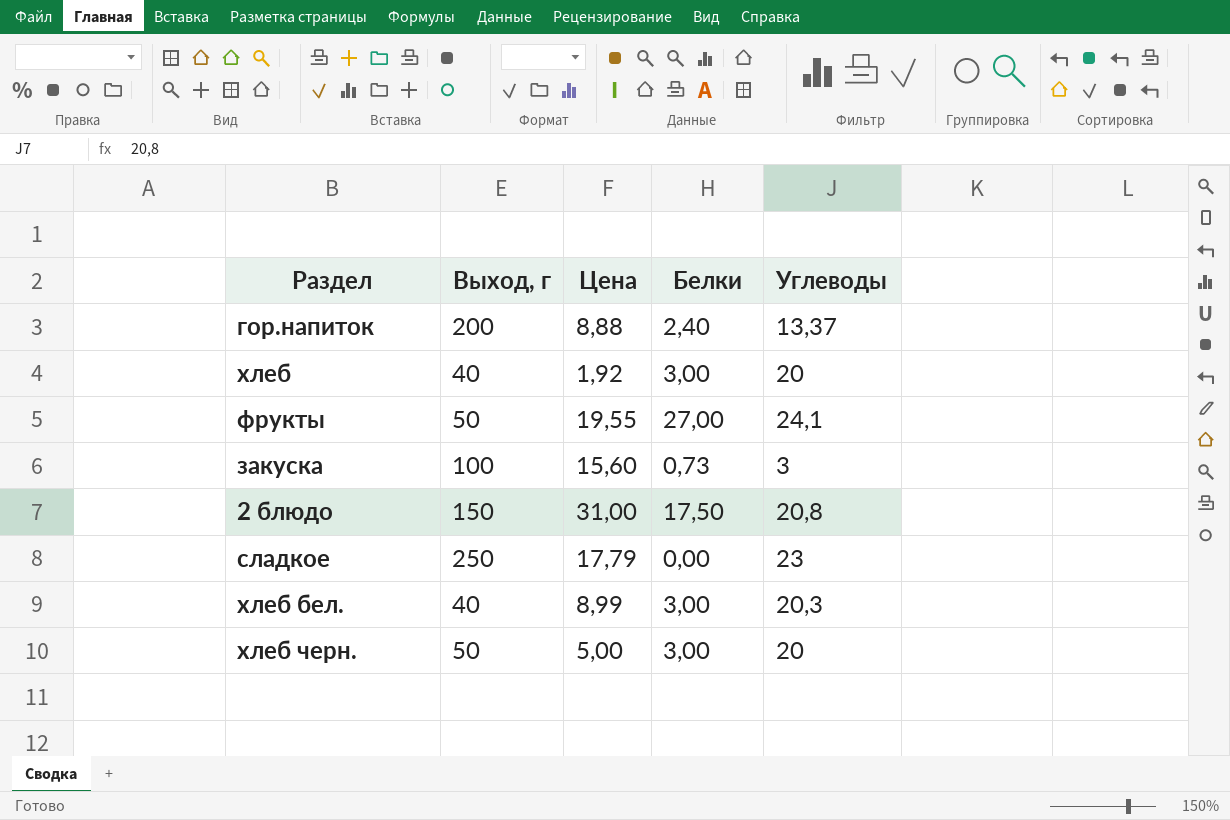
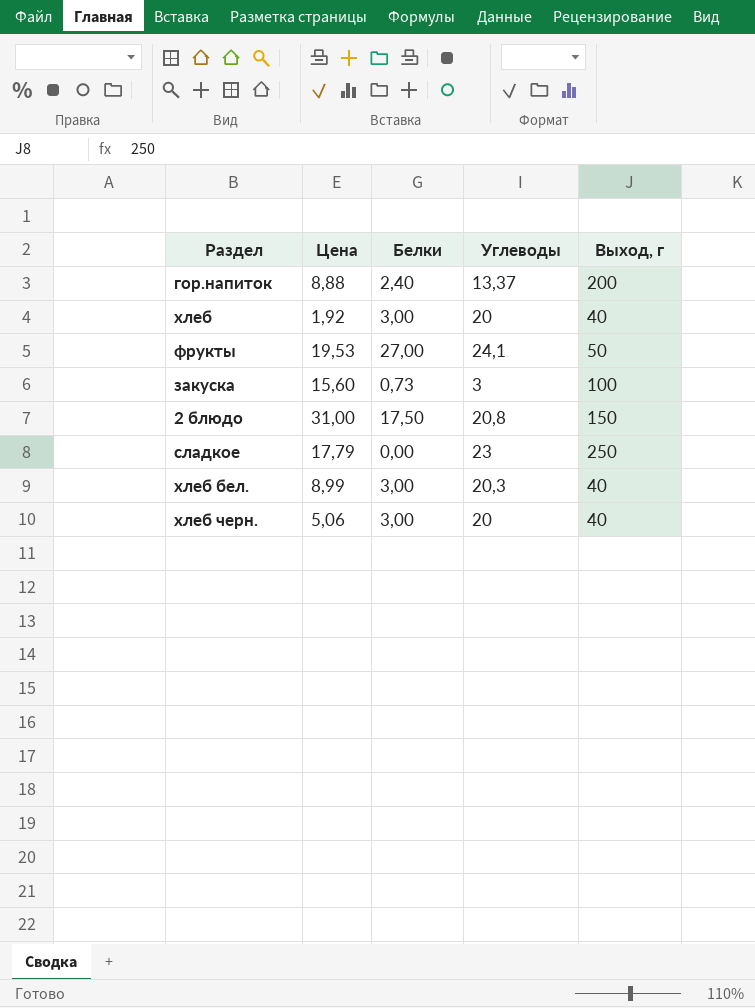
column Выход, г | position: 2 -> 5
фрукты | Цена: 19,55 -> 19,53
хлеб черн. | Цена: 5,00 -> 5,06
хлеб черн. | Выход, г: 50 -> 40

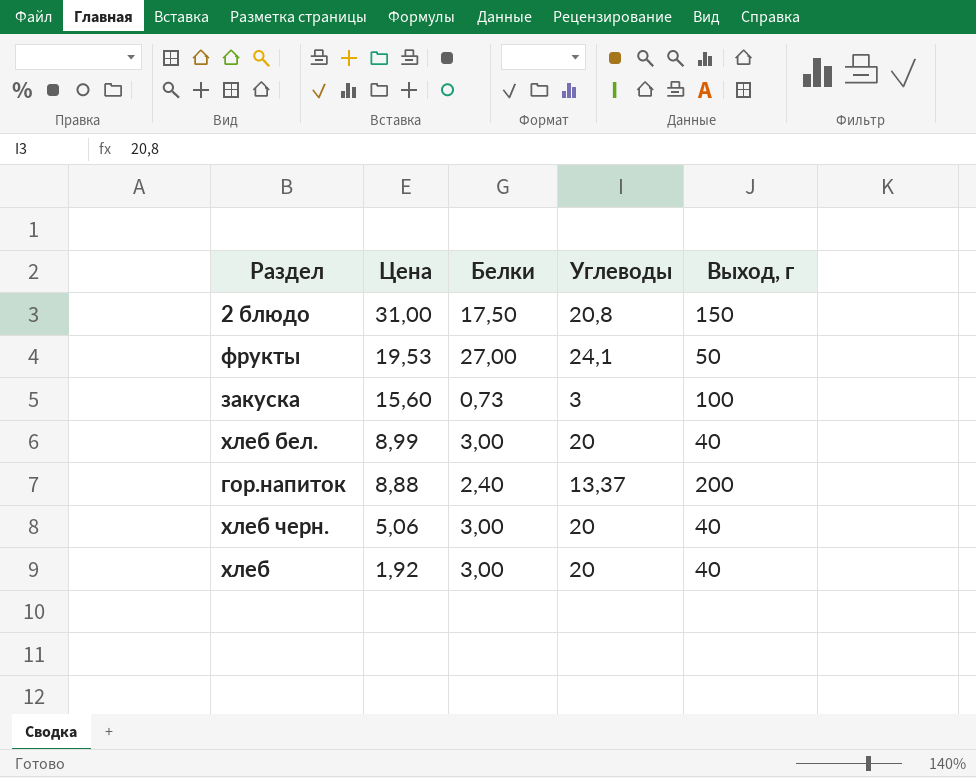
row order: none -> Цена descending
row сладкое: 17,79 | 0,00 | 23 | 250 -> none
хлеб бел. | Углеводы: 20,3 -> 20

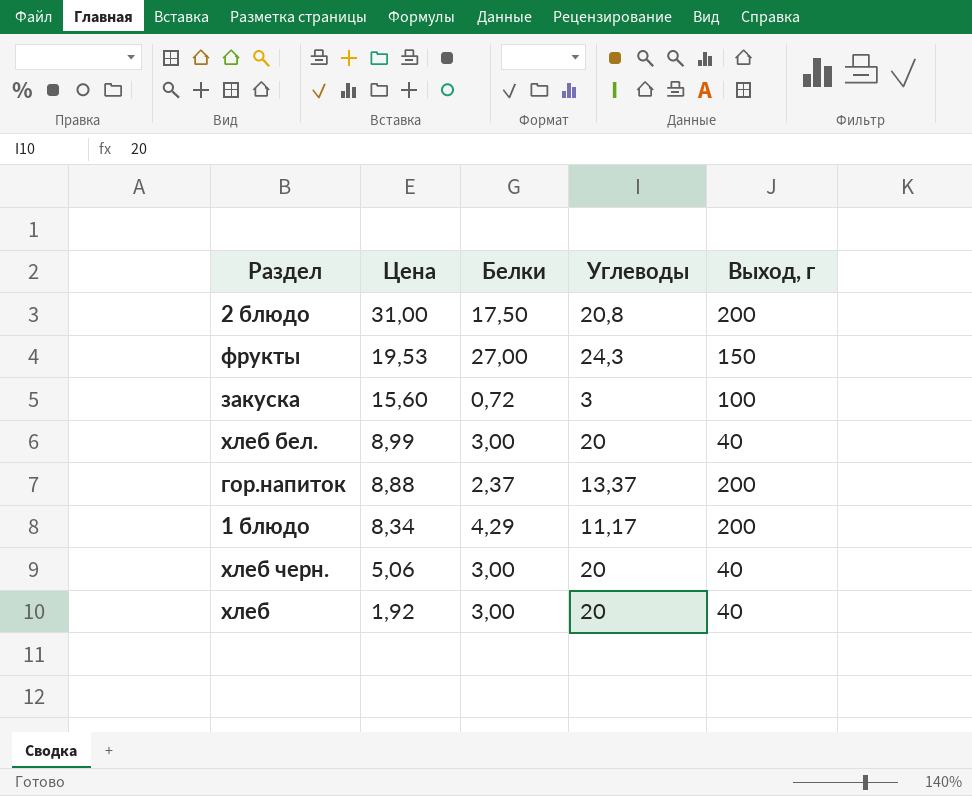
2 блюдо | Выход, г: 150 -> 200
фрукты | Углеводы: 24,1 -> 24,3
фрукты | Выход, г: 50 -> 150
закуска | Белки: 0,73 -> 0,72
гор.напиток | Белки: 2,40 -> 2,37
row 1 блюдо: none -> 8,34 | 4,29 | 11,17 | 200

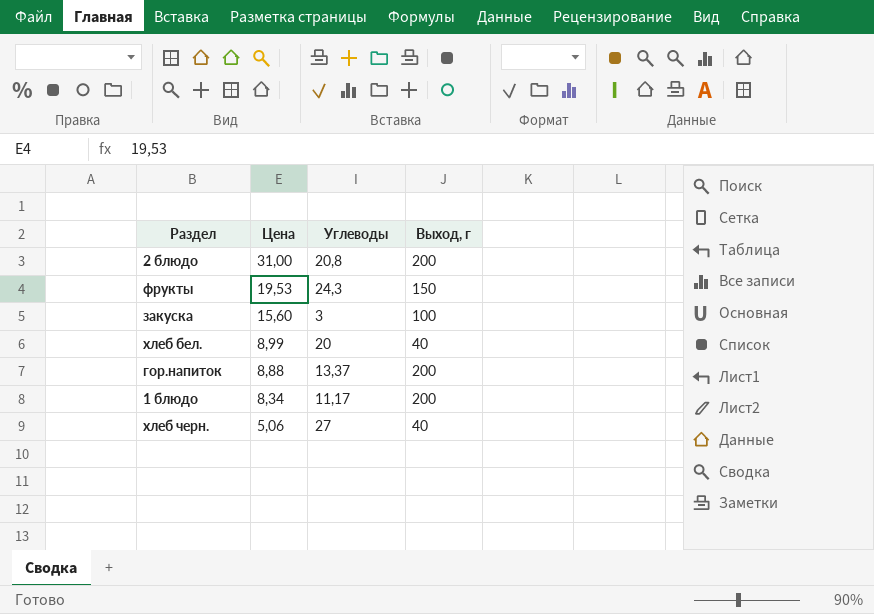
column Белки | position: 3 -> none
row хлеб: 1,92 | 3,00 | 20 | 40 -> none
хлеб черн. | Углеводы: 20 -> 27

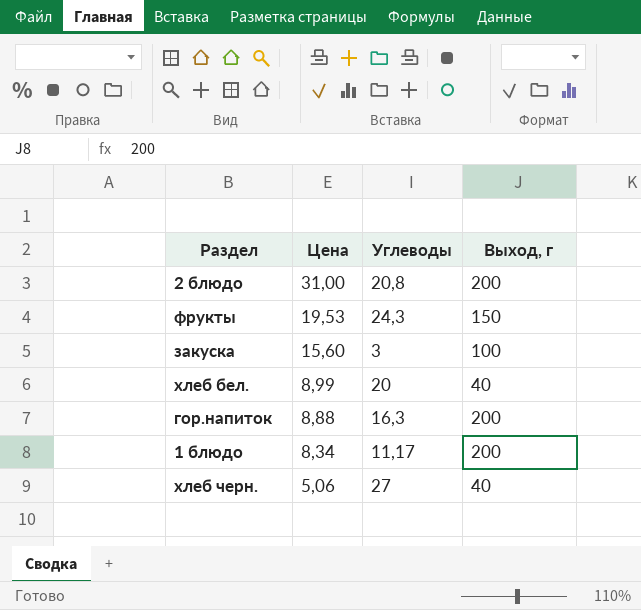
гор.напиток | Углеводы: 13,37 -> 16,3

